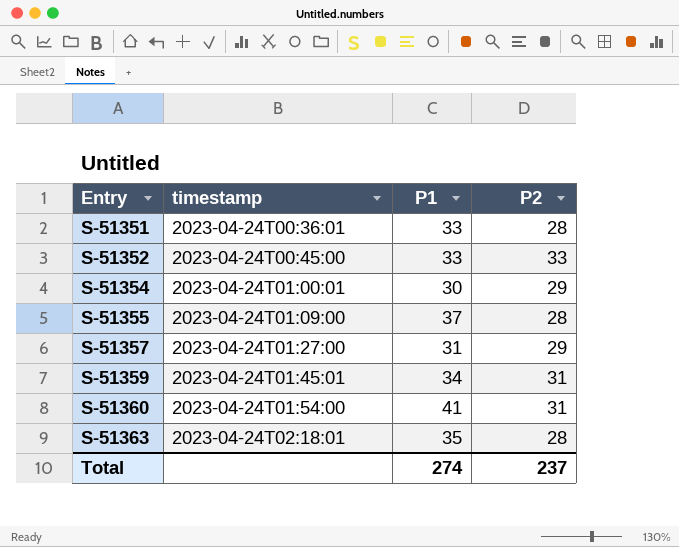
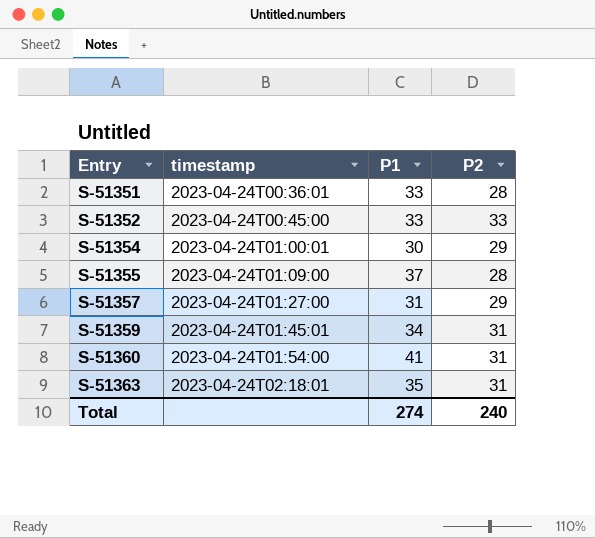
S-51363 | P2: 28 -> 31
Total | P2: 237 -> 240

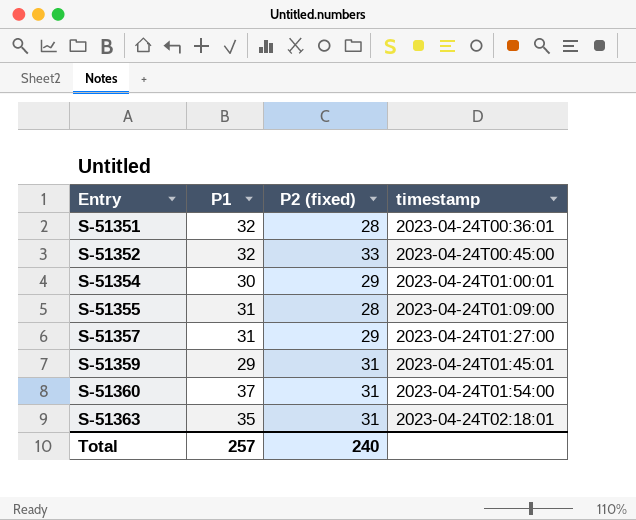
column name: P2 -> P2 (fixed)
column timestamp | position: 2 -> 4
S-51351 | P1: 33 -> 32
S-51352 | P1: 33 -> 32
S-51355 | P1: 37 -> 31
S-51359 | P1: 34 -> 29
S-51360 | P1: 41 -> 37
Total | P1: 274 -> 257

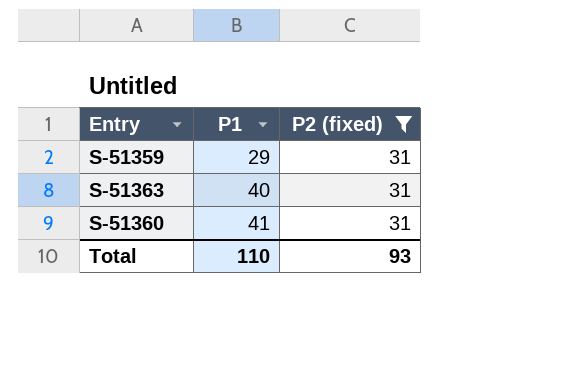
filter: none -> P2 (fixed) = 31
row order: Entry ascending -> P1 ascending
column timestamp | position: 4 -> none
S-51363 | P1: 35 -> 40
S-51360 | P1: 37 -> 41
Total | P1: 257 -> 110
Total | P2 (fixed): 240 -> 93

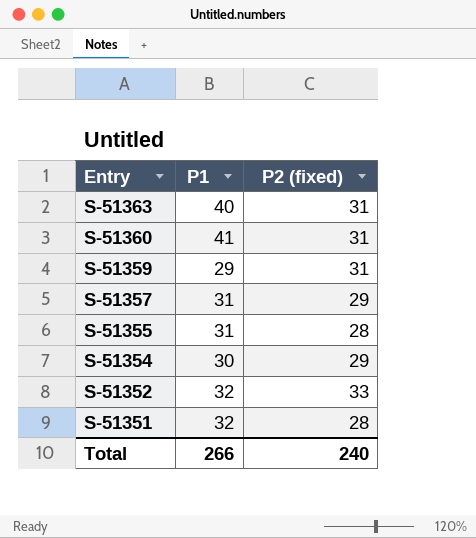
filter: P2 (fixed) = 31 -> none
row order: P1 ascending -> Entry descending
Total | P1: 110 -> 266
Total | P2 (fixed): 93 -> 240

